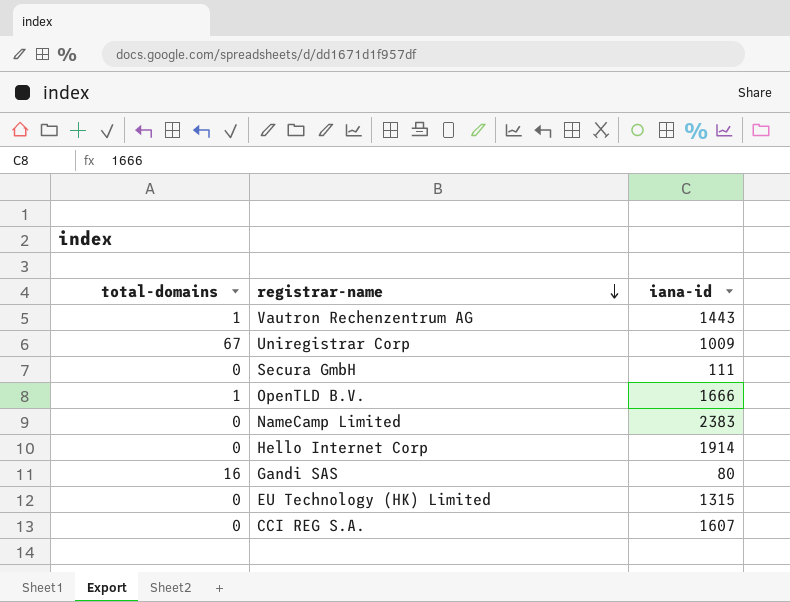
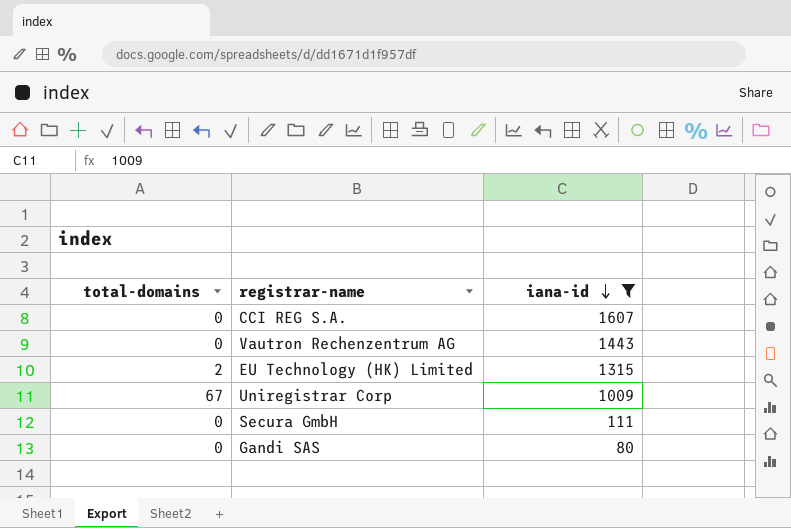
filter: none -> iana-id <= 1607
row order: registrar-name descending -> iana-id descending
Vautron Rechenzentrum AG | total-domains: 1 -> 0
EU Technology (HK) Limited | total-domains: 0 -> 2
Gandi SAS | total-domains: 16 -> 0

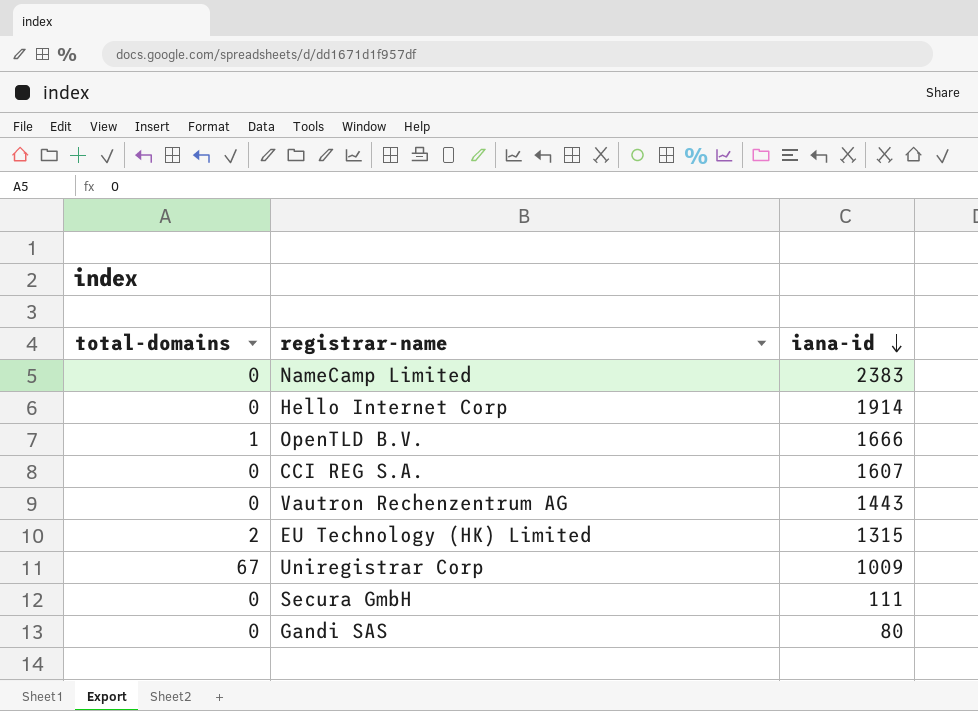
filter: iana-id <= 1607 -> none

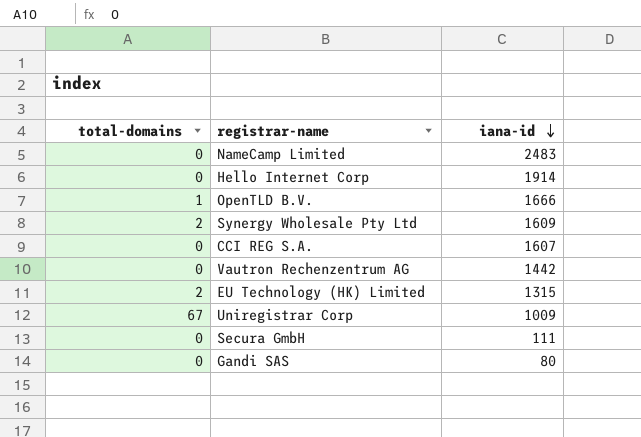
NameCamp Limited | iana-id: 2383 -> 2483
row Synergy Wholesale Pty Ltd: none -> 2 | 1609
Vautron Rechenzentrum AG | iana-id: 1443 -> 1442

